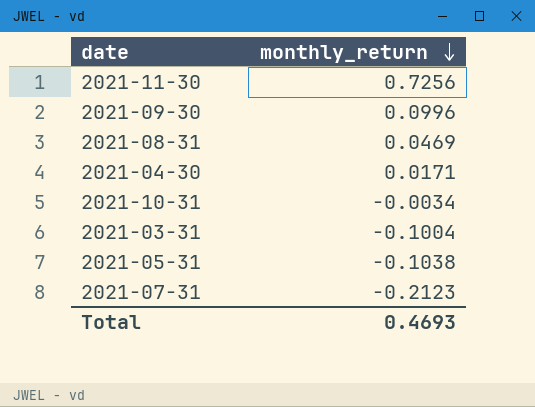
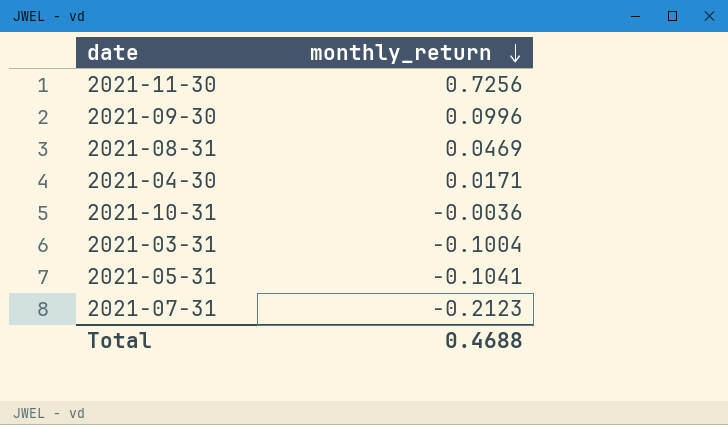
2021-10-31 | monthly_return: -0.0034 -> -0.0036
2021-05-31 | monthly_return: -0.1038 -> -0.1041
Total | monthly_return: 0.4693 -> 0.4688

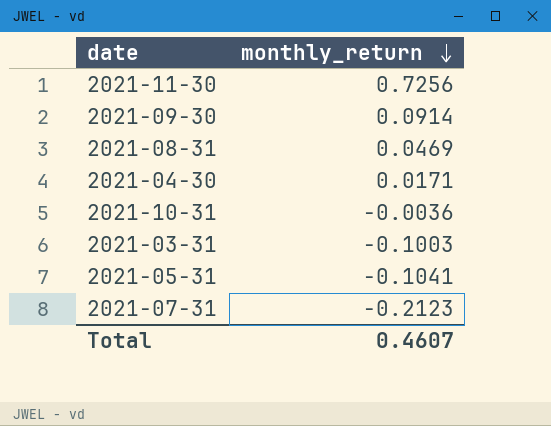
2021-09-30 | monthly_return: 0.0996 -> 0.0914
2021-03-31 | monthly_return: -0.1004 -> -0.1003
Total | monthly_return: 0.4688 -> 0.4607

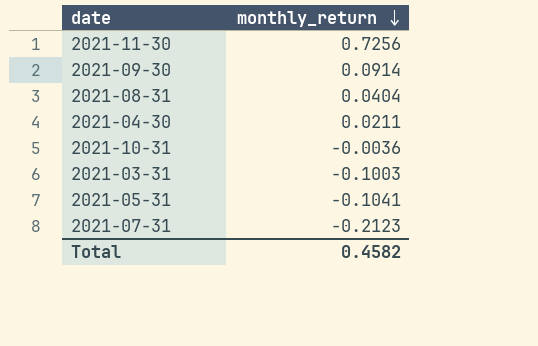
2021-08-31 | monthly_return: 0.0469 -> 0.0404
2021-04-30 | monthly_return: 0.0171 -> 0.0211
Total | monthly_return: 0.4607 -> 0.4582

